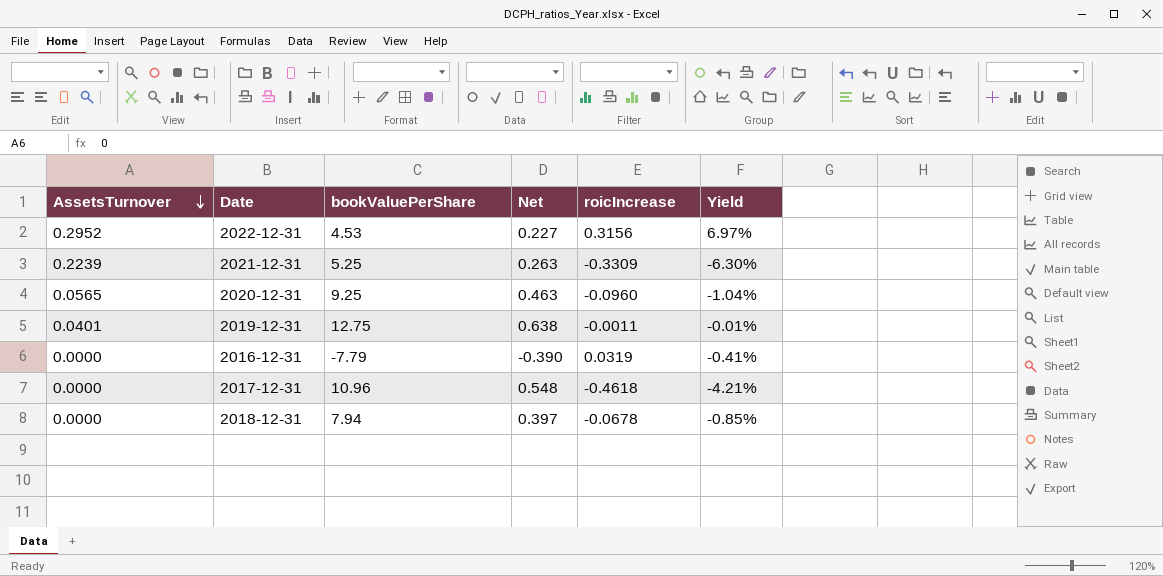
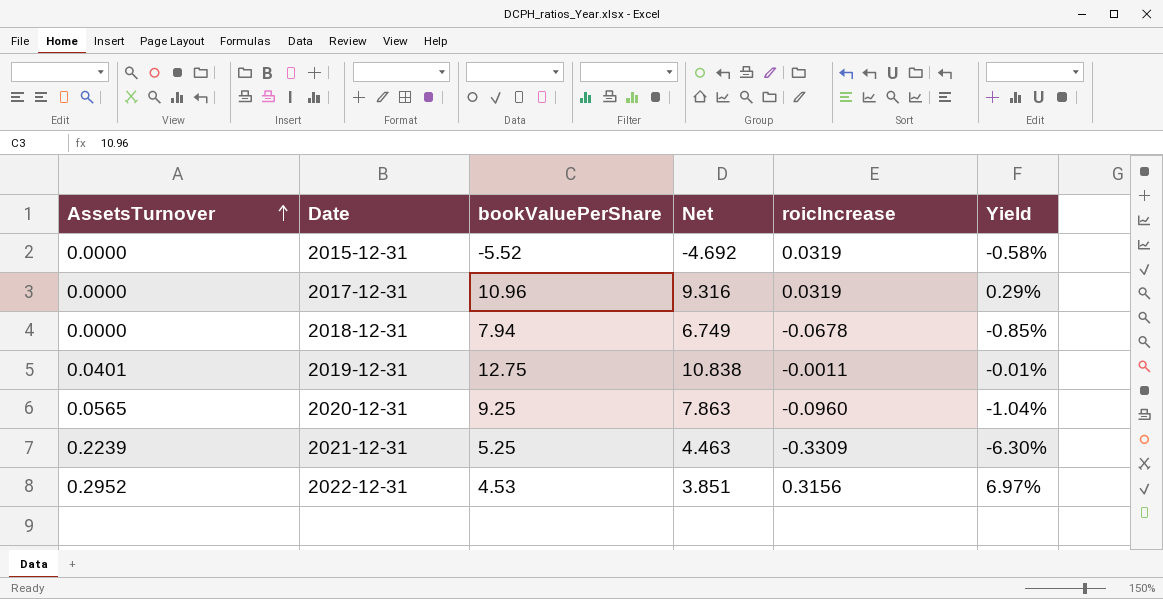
row order: AssetsTurnover descending -> AssetsTurnover ascending
column Net | formula: [bookValuePerShare] * 0.05 -> [bookValuePerShare] * 0.85
row 2016-12-31: 0.0000 | -7.79 | -0.390 | 0.0319 | -0.41% -> none
row 2015-12-31: none -> 0.0000 | -5.52 | -4.692 | 0.0319 | -0.58%
2017-12-31 | roicIncrease: -0.4618 -> 0.0319
2017-12-31 | Yield: -4.21% -> 0.29%

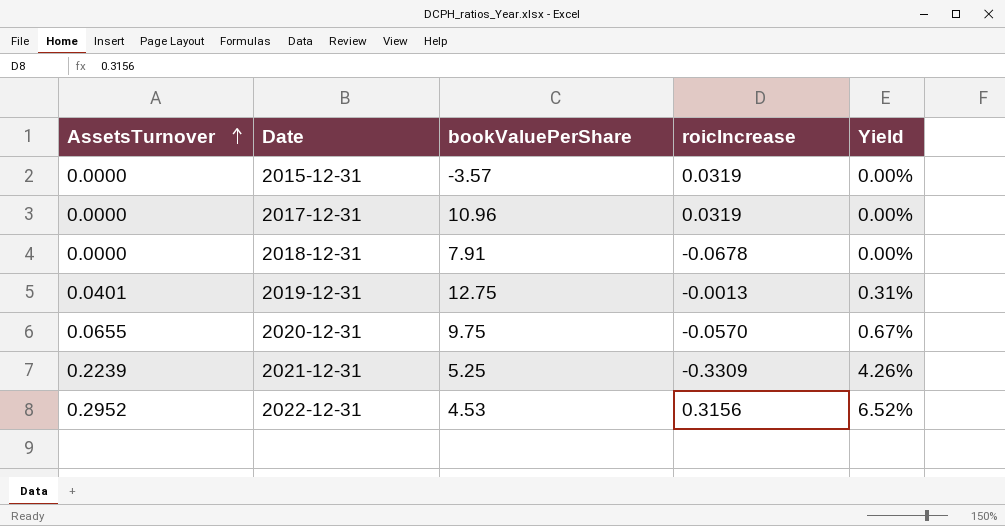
column Net | formula: [bookValuePerShare] * 0.85 -> none
column Yield | formula: [roicIncrease] / [bookValuePerShare] -> [AssetsTurnover] / [bookValuePerShare]
2015-12-31 | bookValuePerShare: -5.52 -> -3.57
2018-12-31 | bookValuePerShare: 7.94 -> 7.91
2019-12-31 | roicIncrease: -0.0011 -> -0.0013
2020-12-31 | AssetsTurnover: 0.0565 -> 0.0655
2020-12-31 | bookValuePerShare: 9.25 -> 9.75
2020-12-31 | roicIncrease: -0.0960 -> -0.0570

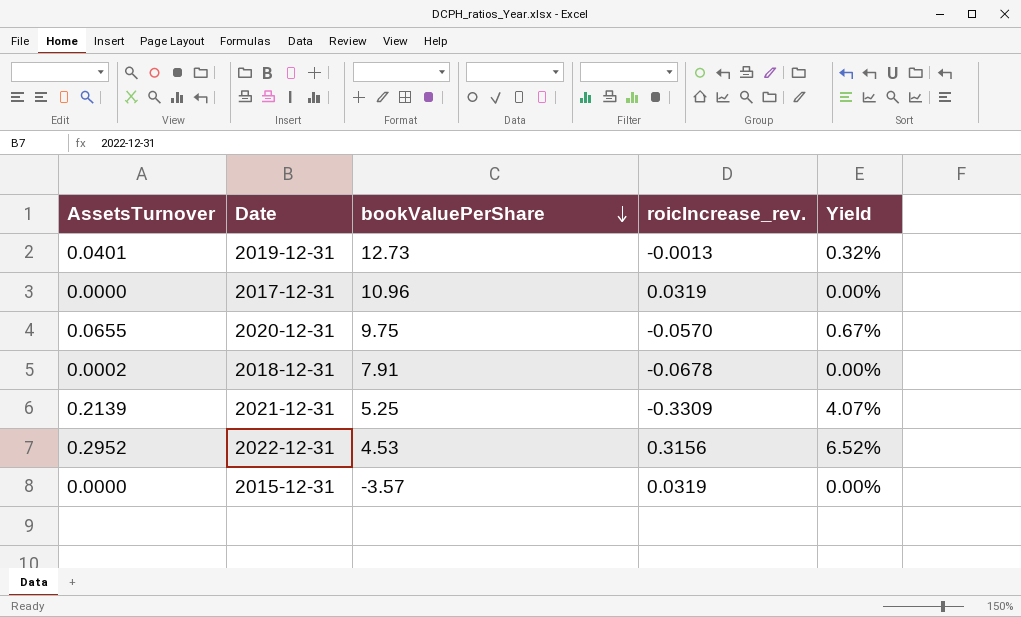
row order: AssetsTurnover ascending -> bookValuePerShare descending
column name: roicIncrease -> roicIncrease_rev.
2019-12-31 | bookValuePerShare: 12.75 -> 12.73
2019-12-31 | Yield: 0.31% -> 0.32%
2018-12-31 | AssetsTurnover: 0.0000 -> 0.0002
2021-12-31 | AssetsTurnover: 0.2239 -> 0.2139
2021-12-31 | Yield: 4.26% -> 4.07%

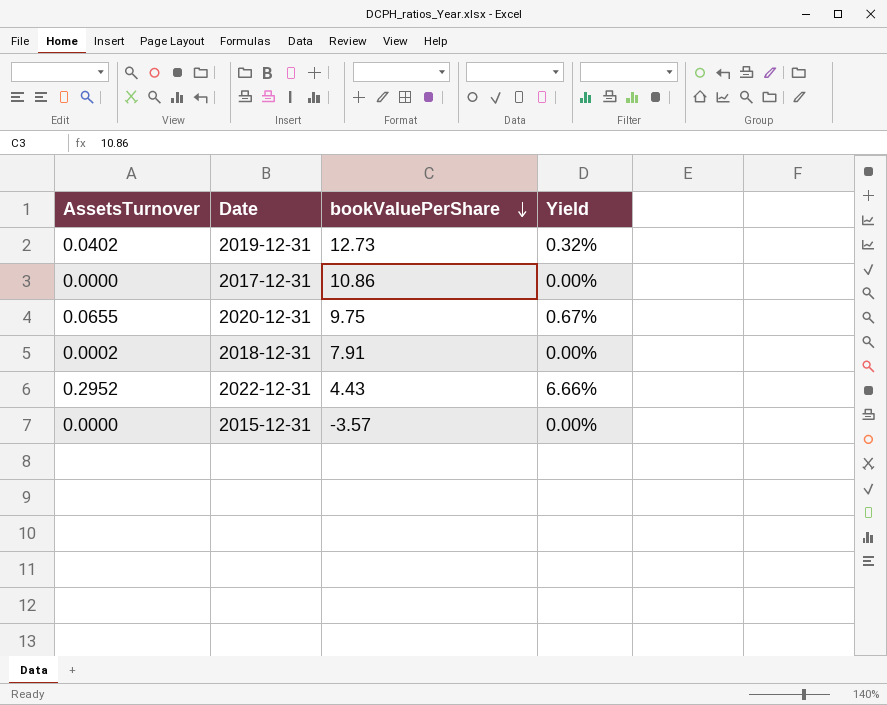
column roicIncrease_rev. | position: 4 -> none
row 2021-12-31: 0.2139 | 5.25 | -0.3309 | 4.07% -> none
2019-12-31 | AssetsTurnover: 0.0401 -> 0.0402
2017-12-31 | bookValuePerShare: 10.96 -> 10.86
2022-12-31 | bookValuePerShare: 4.53 -> 4.43
2022-12-31 | Yield: 6.52% -> 6.66%

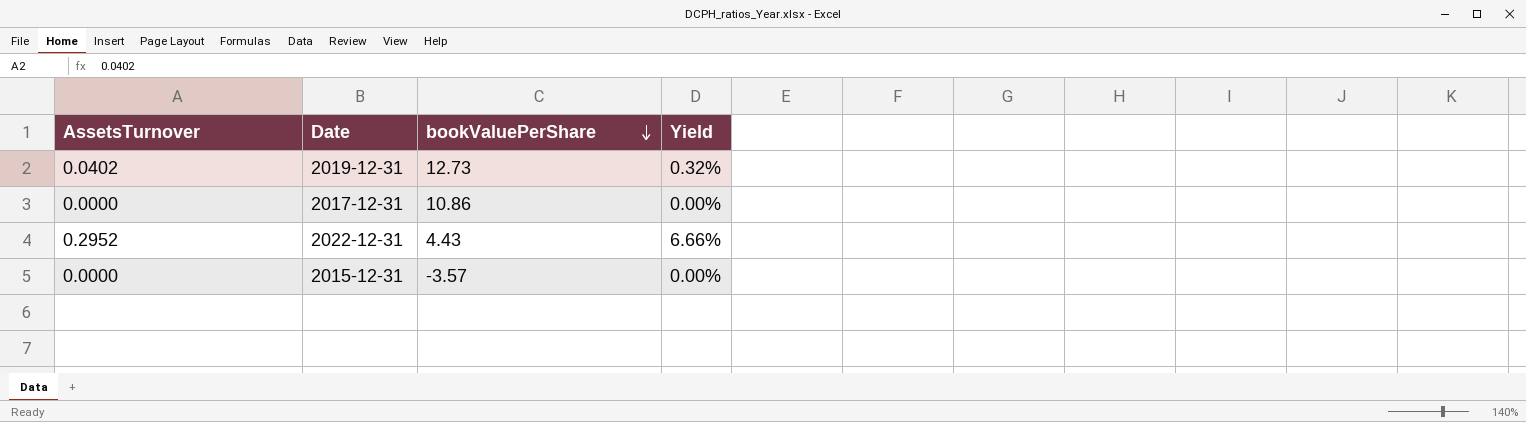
row 2020-12-31: 0.0655 | 9.75 | 0.67% -> none
row 2018-12-31: 0.0002 | 7.91 | 0.00% -> none

